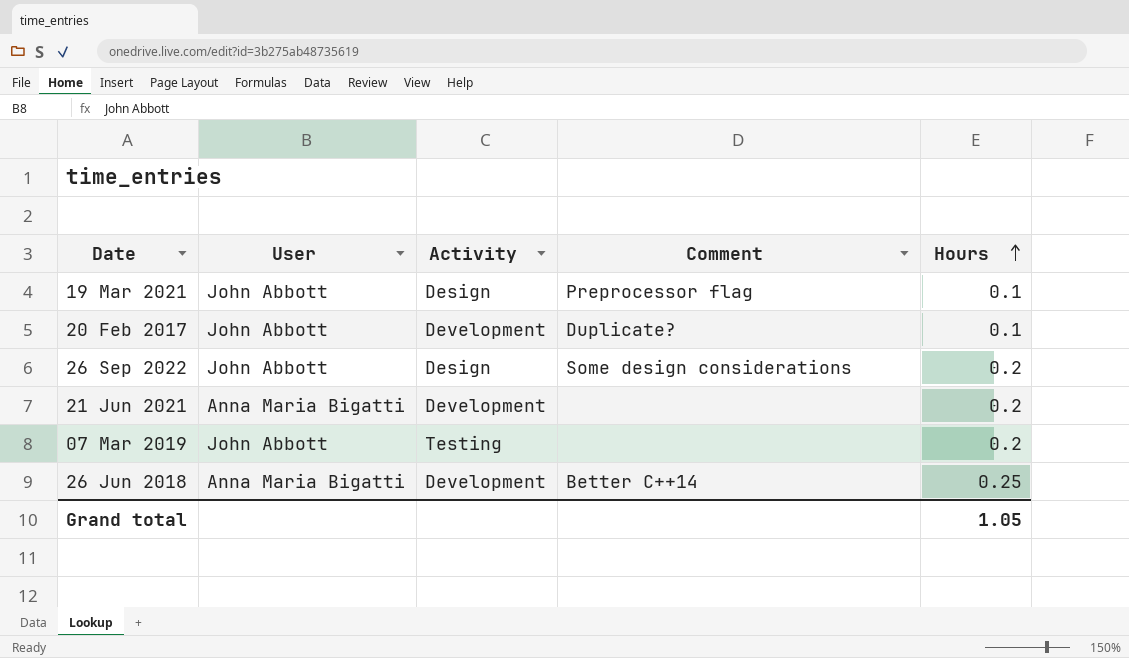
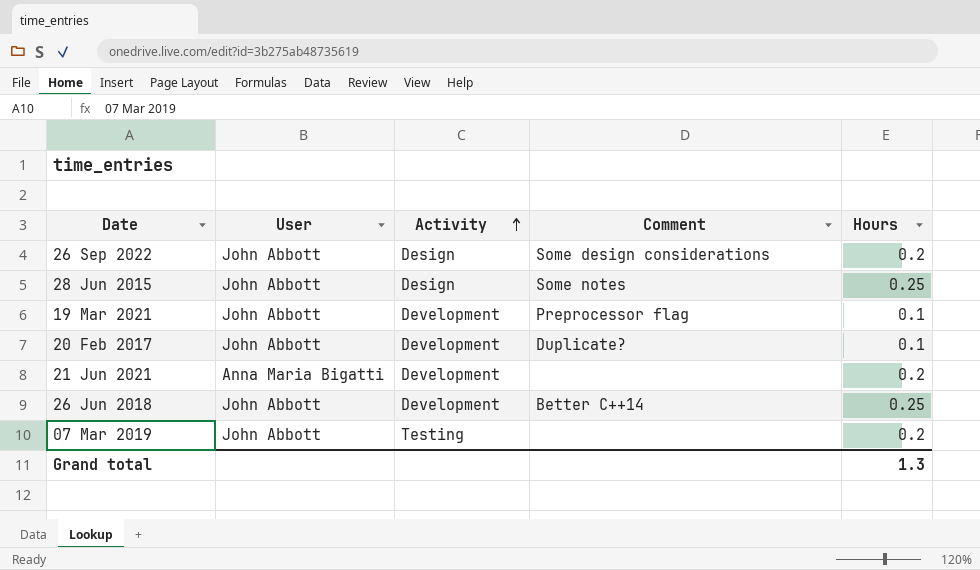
row order: Hours ascending -> Activity ascending
row 28 Jun 2015: none -> John Abbott | Design | Some notes | 0.25
19 Mar 2021 | Activity: Design -> Development
26 Jun 2018 | User: Anna Maria Bigatti -> John Abbott
Grand total | Hours: 1.05 -> 1.3

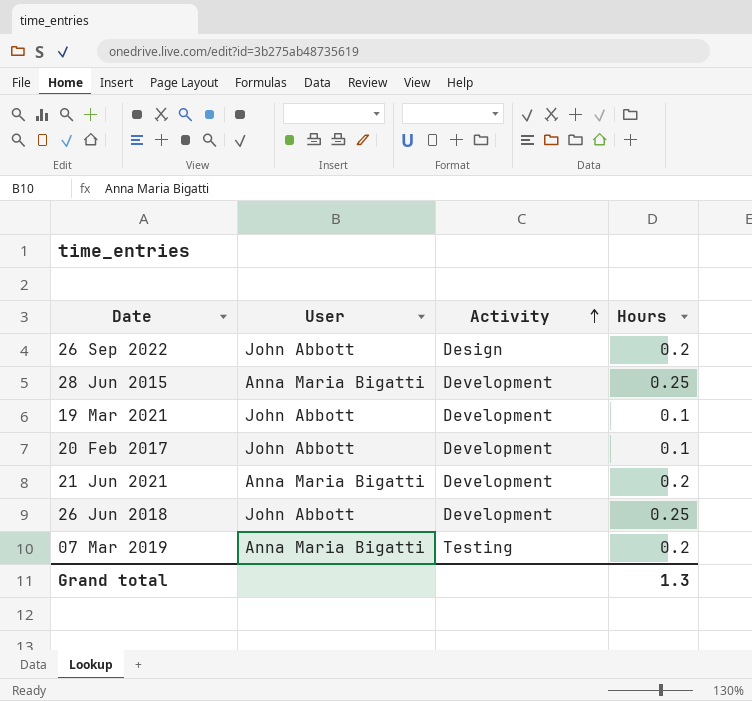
column Comment | position: 4 -> none
28 Jun 2015 | User: John Abbott -> Anna Maria Bigatti
28 Jun 2015 | Activity: Design -> Development
07 Mar 2019 | User: John Abbott -> Anna Maria Bigatti

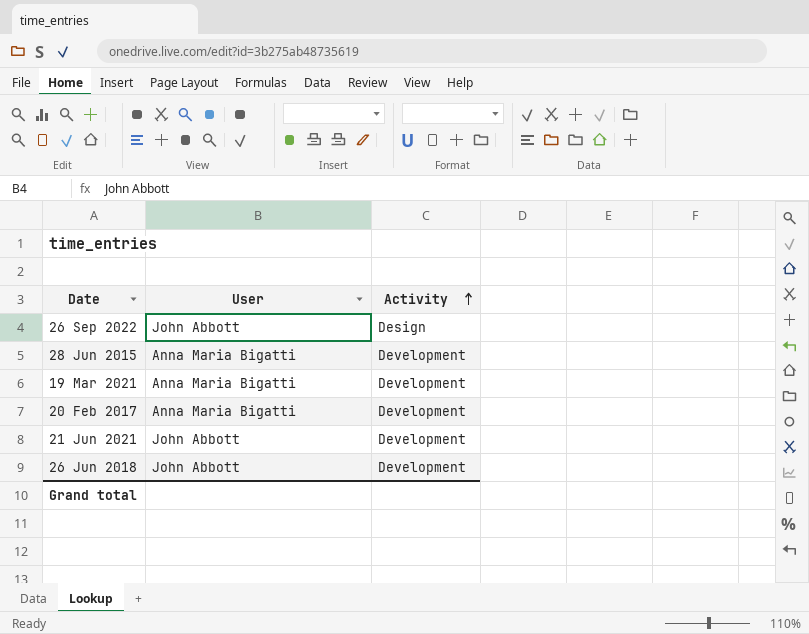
column Hours | position: 4 -> none
row 07 Mar 2019: Anna Maria Bigatti | Testing | 0.2 -> none
19 Mar 2021 | User: John Abbott -> Anna Maria Bigatti
20 Feb 2017 | User: John Abbott -> Anna Maria Bigatti
21 Jun 2021 | User: Anna Maria Bigatti -> John Abbott

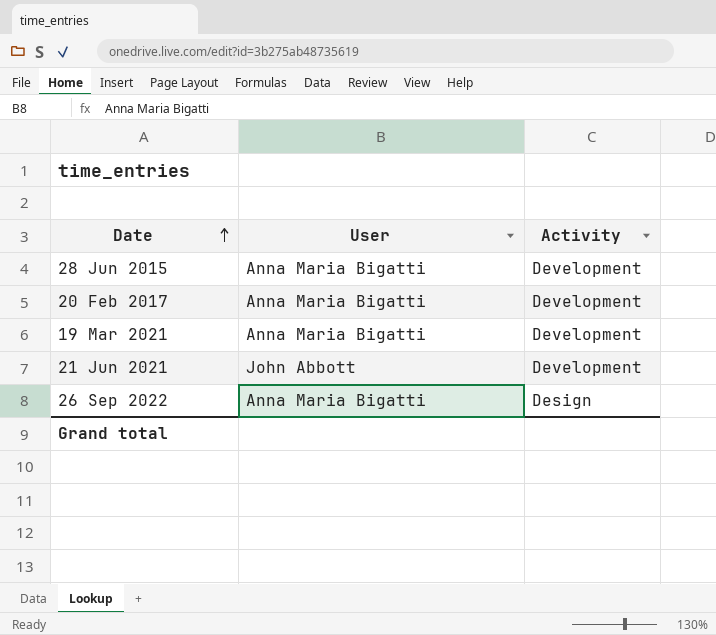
row order: Activity ascending -> Date ascending
row 26 Jun 2018: John Abbott | Development -> none
26 Sep 2022 | User: John Abbott -> Anna Maria Bigatti

